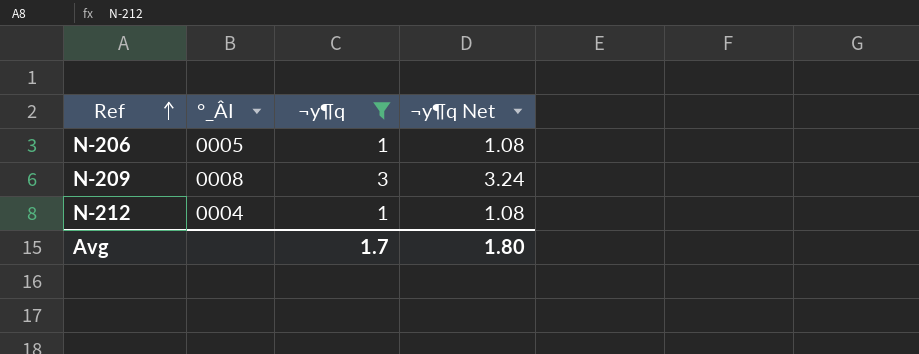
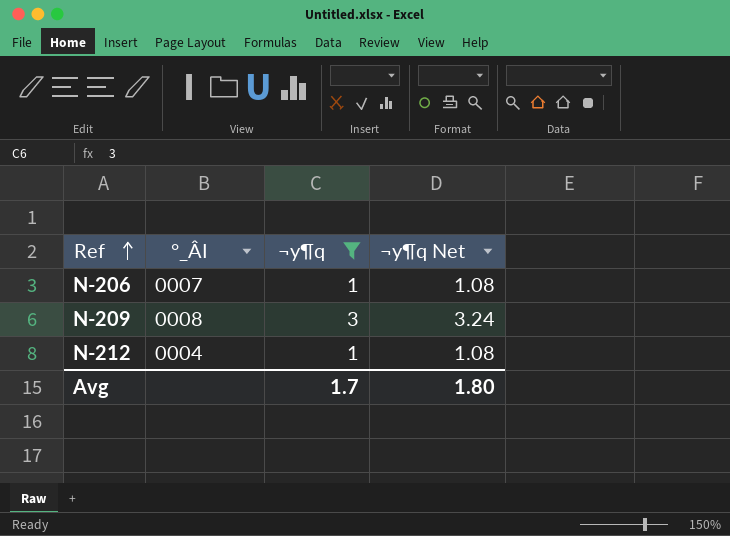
N-206 | °_ÂI: 0005 -> 0007

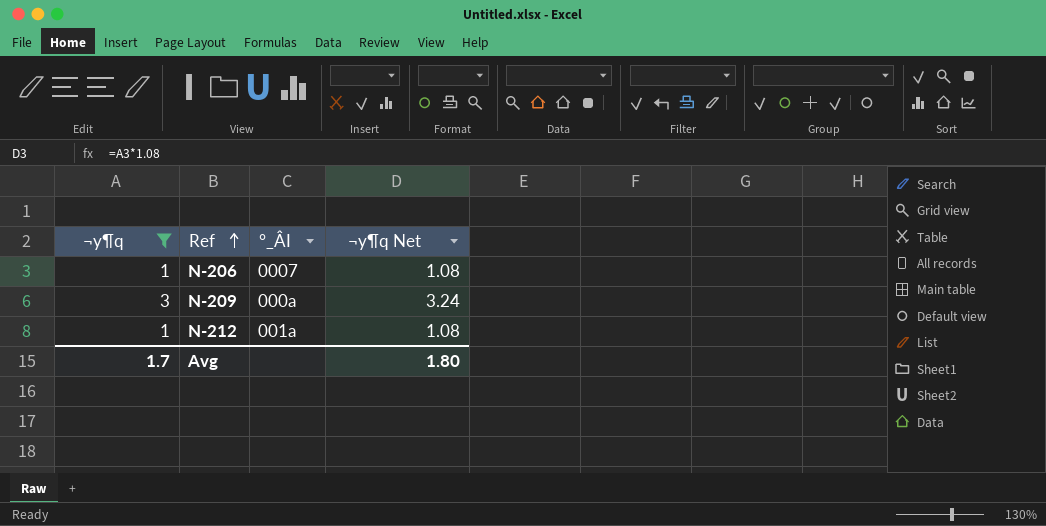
column ¬y¶q | position: 3 -> 1
N-209 | °_ÂI: 0008 -> 000a
N-212 | °_ÂI: 0004 -> 001a

